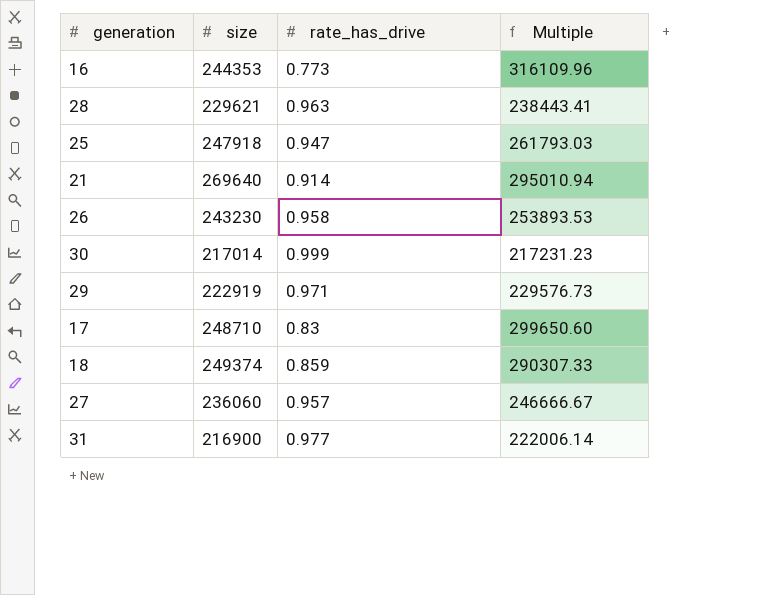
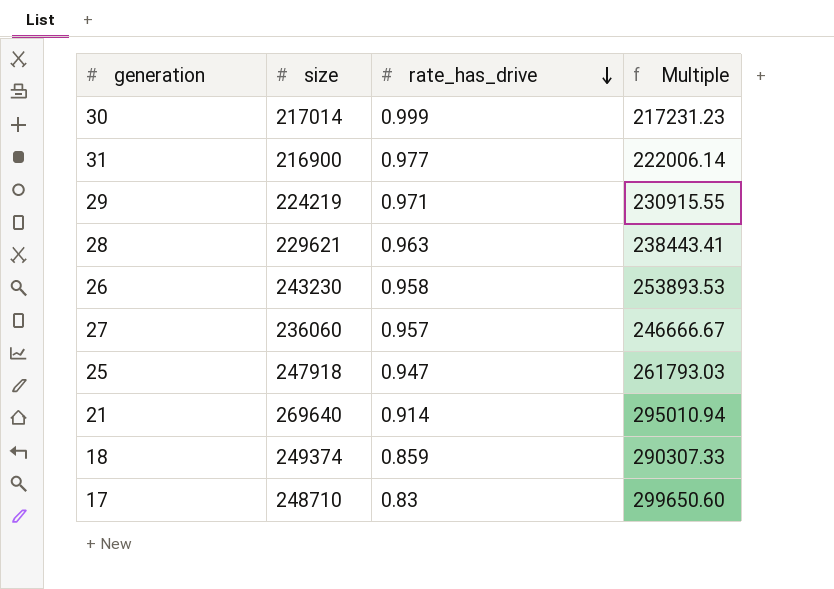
row order: none -> rate_has_drive descending
row 16: 244353 | 0.773 | 316109.96 -> none
29 | size: 222919 -> 224219
29 | Multiple: 229576.73 -> 230915.55

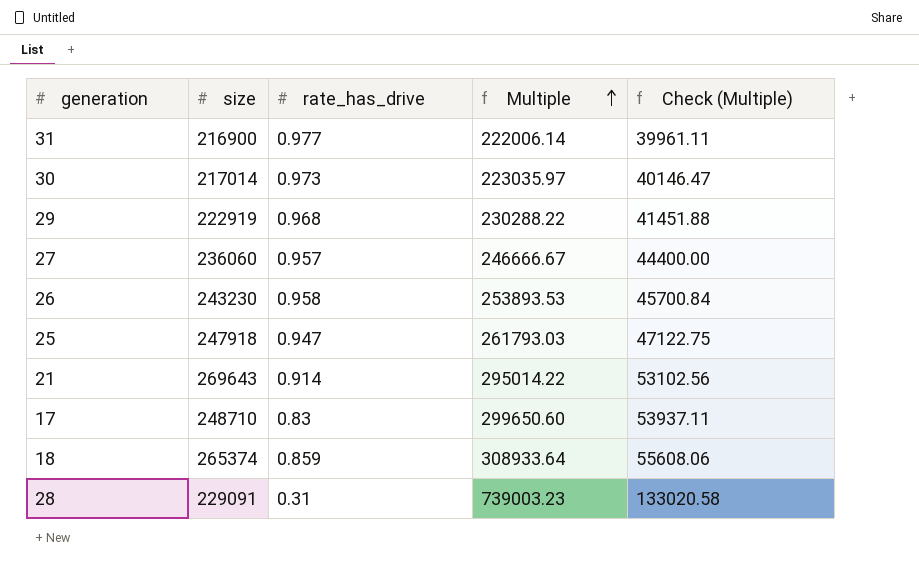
row order: rate_has_drive descending -> Multiple ascending
column Check (Multiple) | formula: none -> [Multiple] * 0.18
30 | rate_has_drive: 0.999 -> 0.973
30 | Multiple: 217231.23 -> 223035.97
29 | size: 224219 -> 222919
29 | rate_has_drive: 0.971 -> 0.968
29 | Multiple: 230915.55 -> 230288.22
21 | size: 269640 -> 269643
21 | Multiple: 295010.94 -> 295014.22
18 | size: 249374 -> 265374
18 | Multiple: 290307.33 -> 308933.64
28 | size: 229621 -> 229091
28 | rate_has_drive: 0.963 -> 0.31
28 | Multiple: 238443.41 -> 739003.23

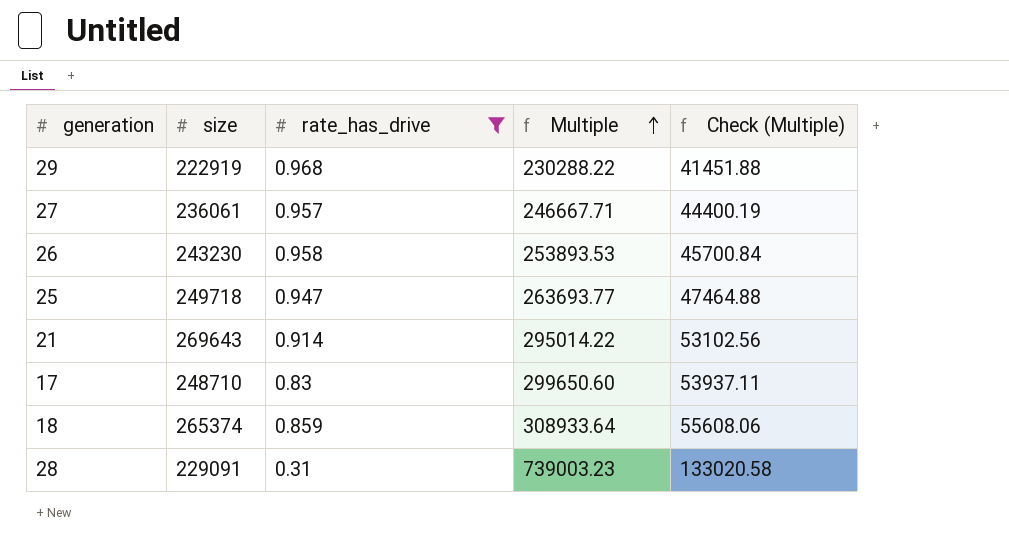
filter: none -> rate_has_drive <= 0.968
27 | size: 236060 -> 236061
27 | Multiple: 246666.67 -> 246667.71
27 | Check (Multiple): 44400.00 -> 44400.19
25 | size: 247918 -> 249718
25 | Multiple: 261793.03 -> 263693.77
25 | Check (Multiple): 47122.75 -> 47464.88

